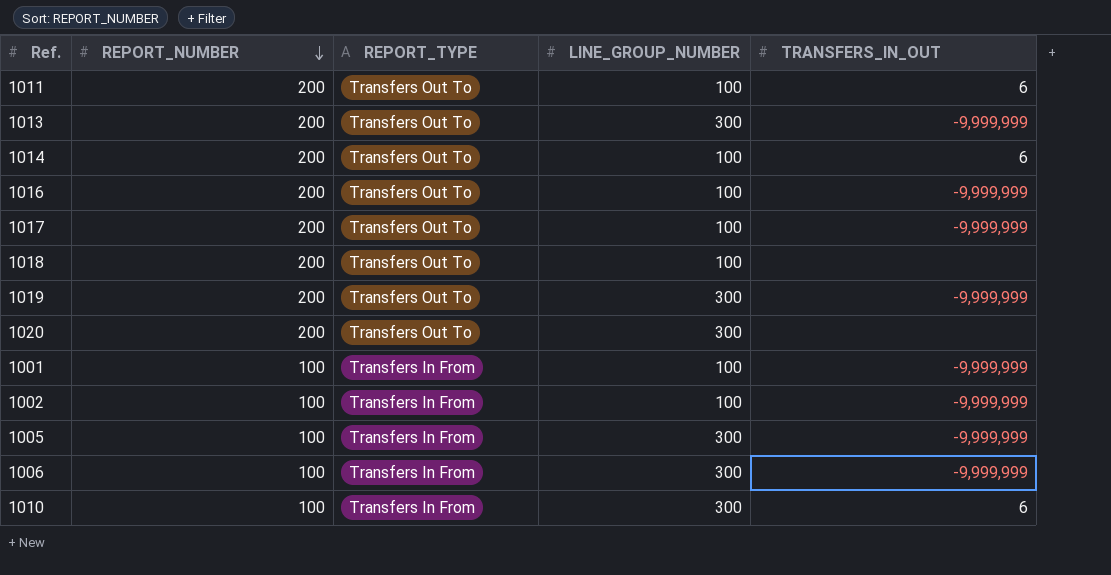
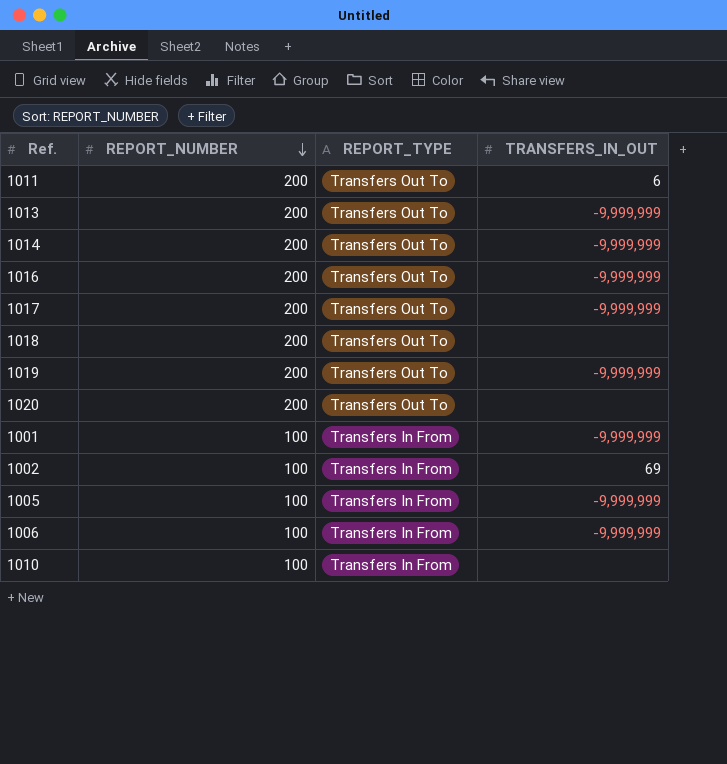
column LINE_GROUP_NUMBER | position: 4 -> none
1014 | TRANSFERS_IN_OUT: 6 -> -9,999,999
1002 | TRANSFERS_IN_OUT: -9,999,999 -> 69
1010 | TRANSFERS_IN_OUT: 6 -> none

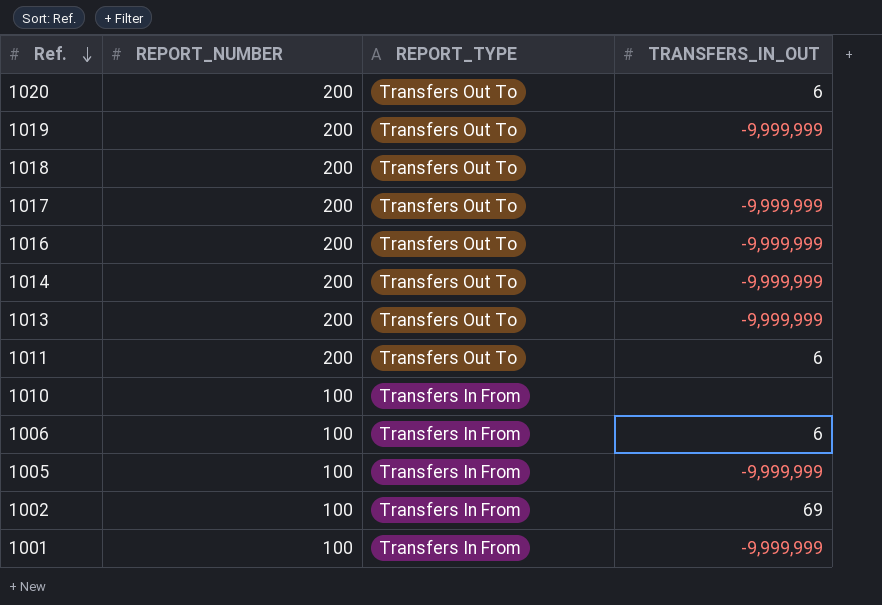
row order: REPORT_NUMBER descending -> Ref. descending
1020 | TRANSFERS_IN_OUT: none -> 6
1006 | TRANSFERS_IN_OUT: -9,999,999 -> 6

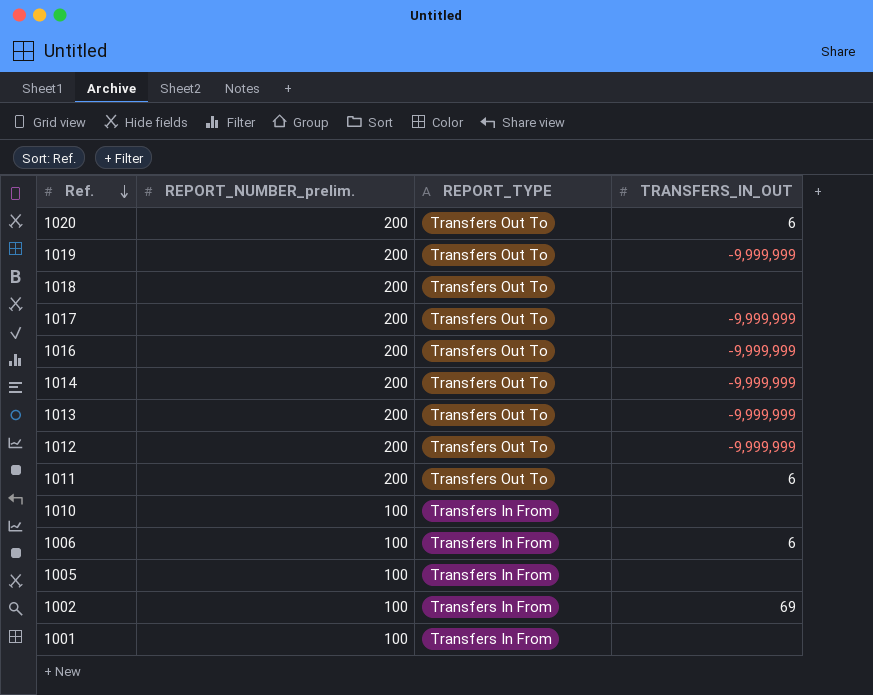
column name: REPORT_NUMBER -> REPORT_NUMBER_prelim.
row 1012: none -> 200 | Transfers Out To | -9,999,999
1005 | TRANSFERS_IN_OUT: -9,999,999 -> none
1001 | TRANSFERS_IN_OUT: -9,999,999 -> none

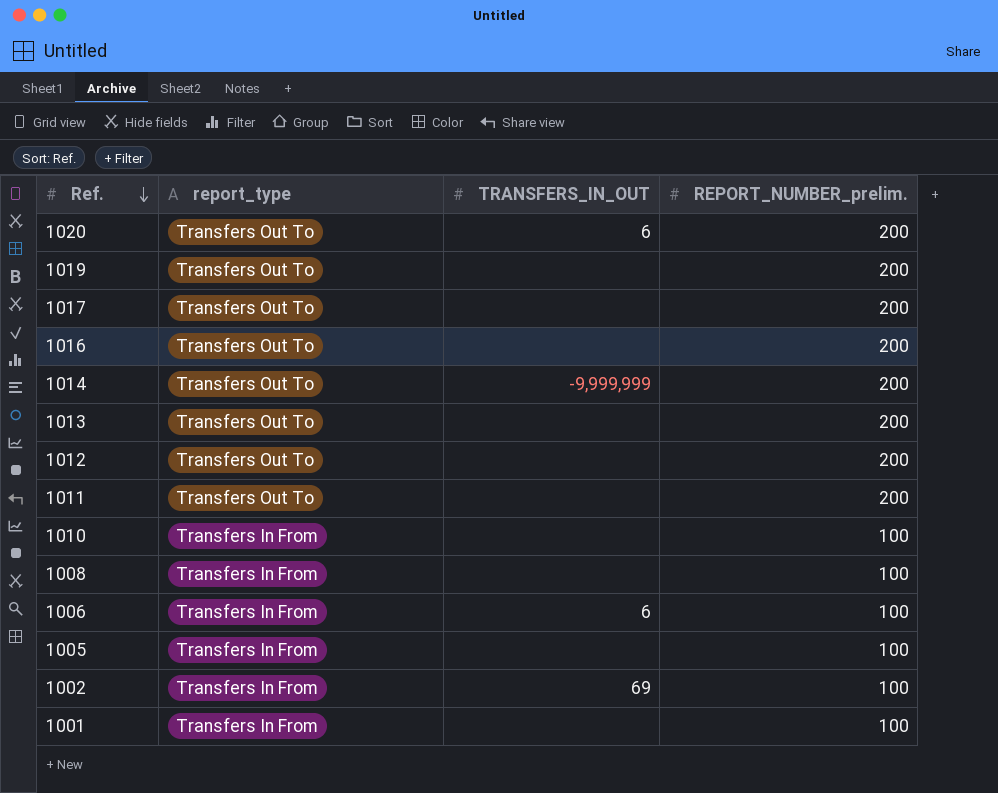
column name: REPORT_TYPE -> report_type
column REPORT_NUMBER_prelim. | position: 2 -> 4
row 1018: 200 | Transfers Out To | none -> none
1019 | TRANSFERS_IN_OUT: -9,999,999 -> none
1017 | TRANSFERS_IN_OUT: -9,999,999 -> none
1016 | TRANSFERS_IN_OUT: -9,999,999 -> none
1013 | TRANSFERS_IN_OUT: -9,999,999 -> none
1012 | TRANSFERS_IN_OUT: -9,999,999 -> none
1011 | TRANSFERS_IN_OUT: 6 -> none
row 1008: none -> Transfers In From | none | 100

